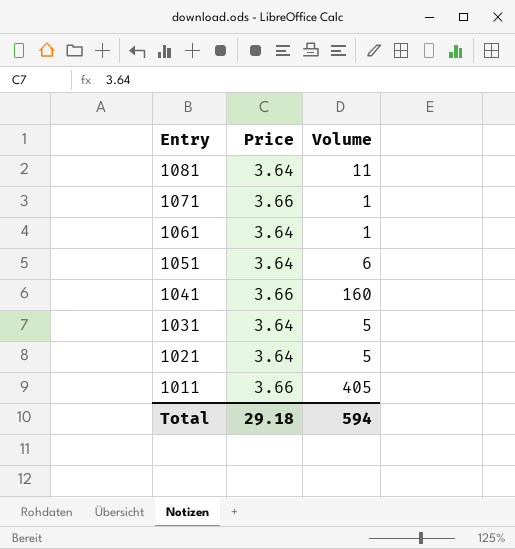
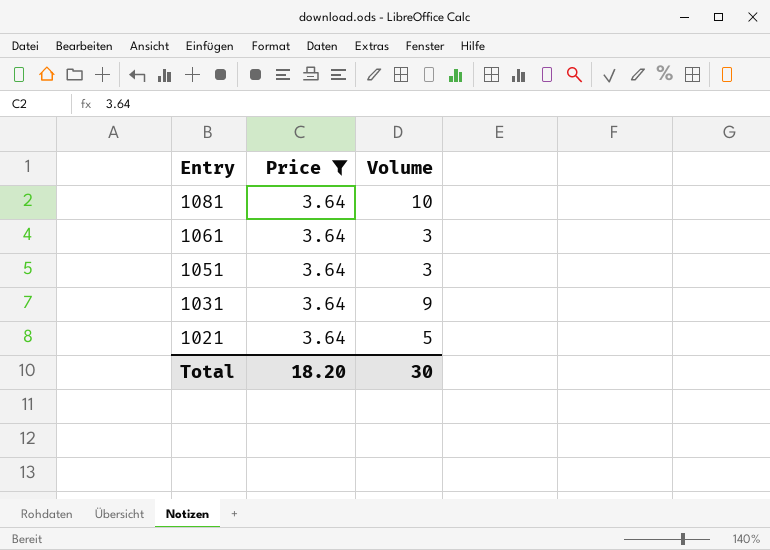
filter: none -> Price = 3.64
1081 | Volume: 11 -> 10
1061 | Volume: 1 -> 3
1051 | Volume: 6 -> 3
1031 | Volume: 5 -> 9
Total | Price: 29.18 -> 18.20
Total | Volume: 594 -> 30

